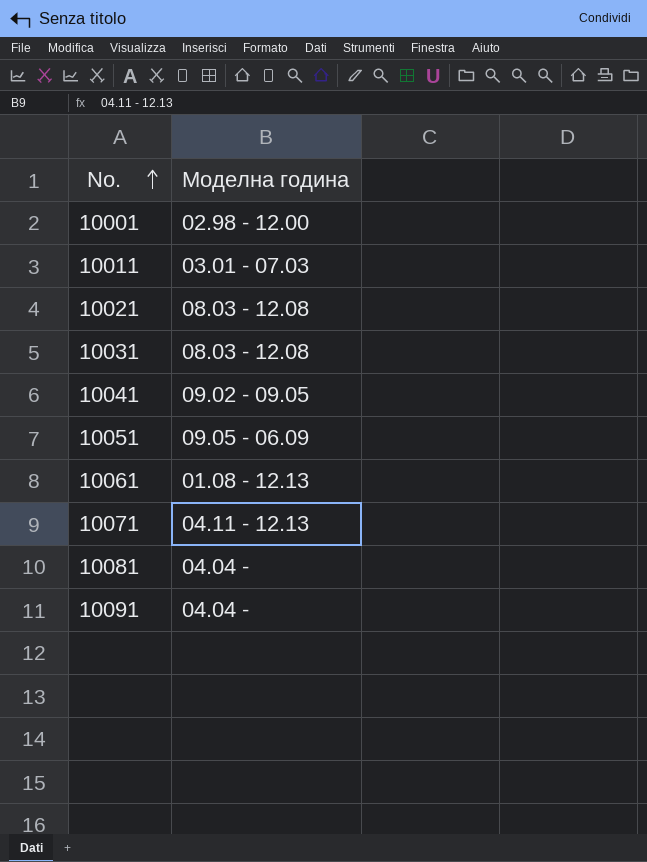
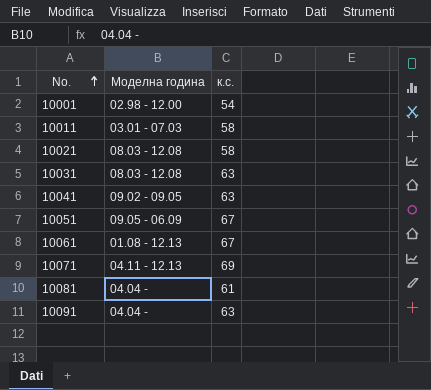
column к.с. | position: none -> 3

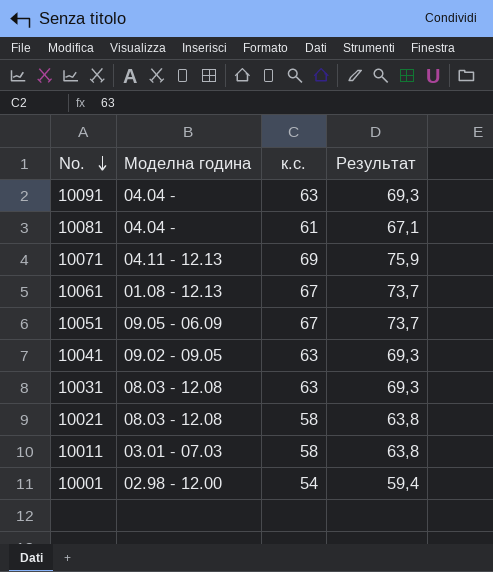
row order: No. ascending -> No. descending
column Результат | formula: none -> [к.с.] * 1,1

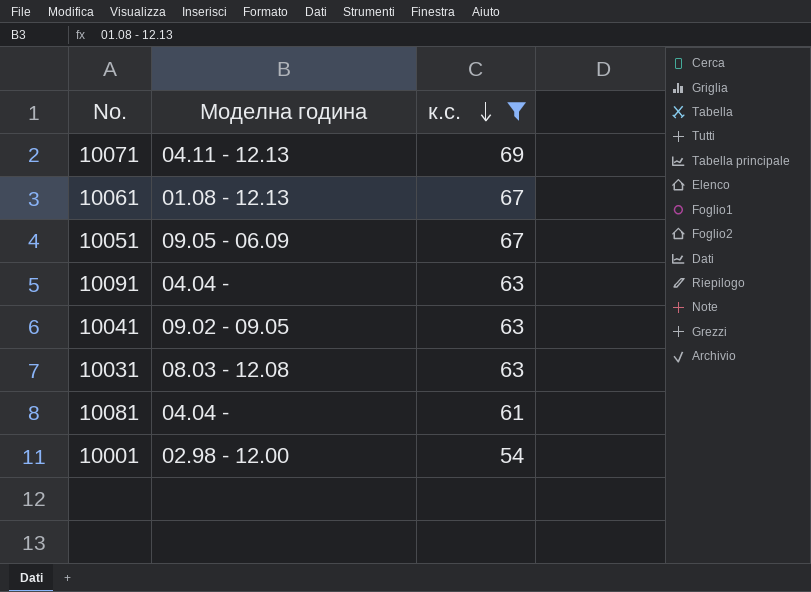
filter: none -> к.с. != 58
row order: No. descending -> к.с. descending
column Результат | formula: [к.с.] * 1,1 -> none

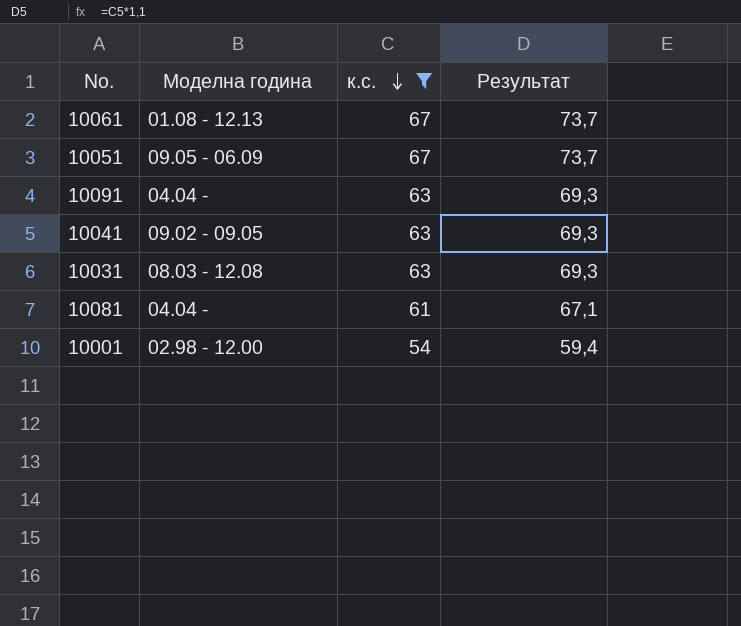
column Результат | formula: none -> [к.с.] * 1,1
row 10071: 04.11 - 12.13 | 69 -> none

